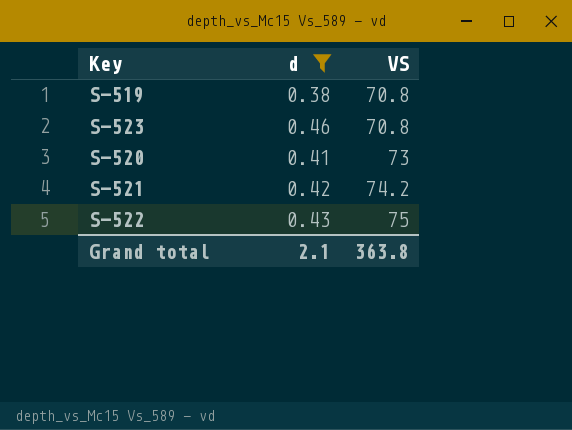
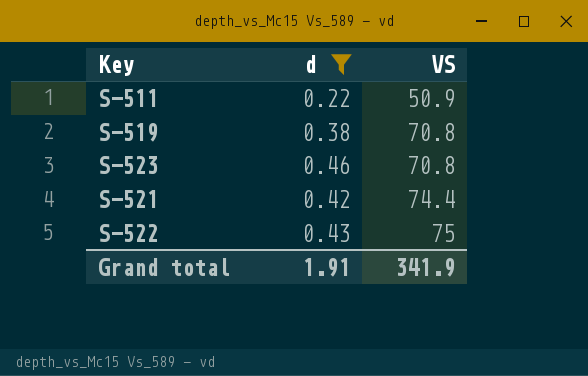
row S-520: 0.41 | 73 -> none
row S-511: none -> 0.22 | 50.9
S-521 | VS: 74.2 -> 74.4
Grand total | d: 2.1 -> 1.91
Grand total | VS: 363.8 -> 341.9

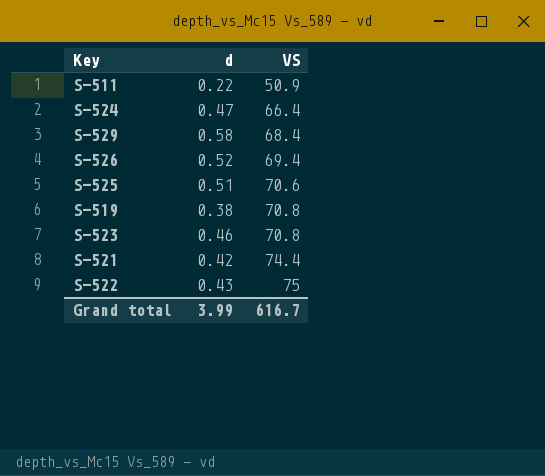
filter: d <= 0.46 -> none
Grand total | d: 1.91 -> 3.99
Grand total | VS: 341.9 -> 616.7

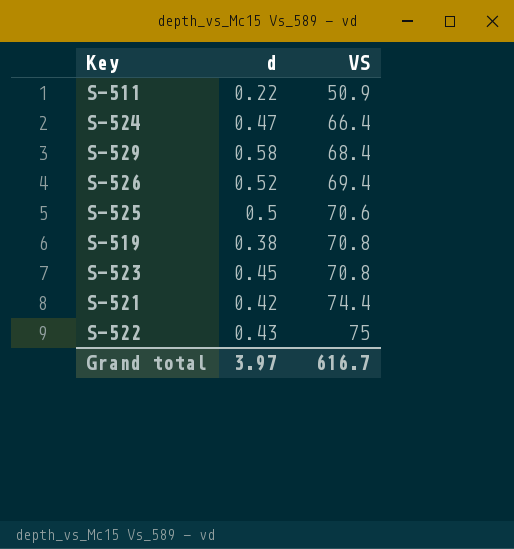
S-525 | d: 0.51 -> 0.5
S-523 | d: 0.46 -> 0.45
Grand total | d: 3.99 -> 3.97

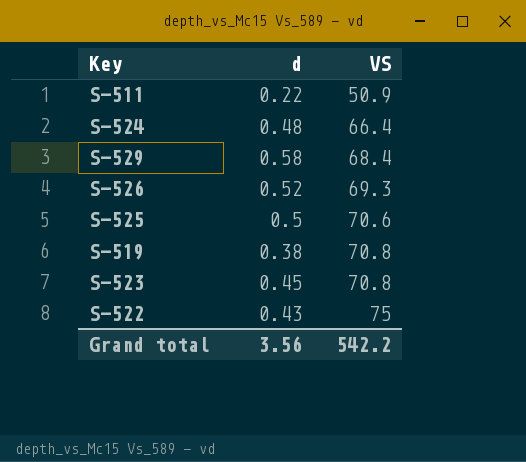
row S-521: 0.42 | 74.4 -> none
S-524 | d: 0.47 -> 0.48
S-526 | VS: 69.4 -> 69.3
Grand total | d: 3.97 -> 3.56
Grand total | VS: 616.7 -> 542.2

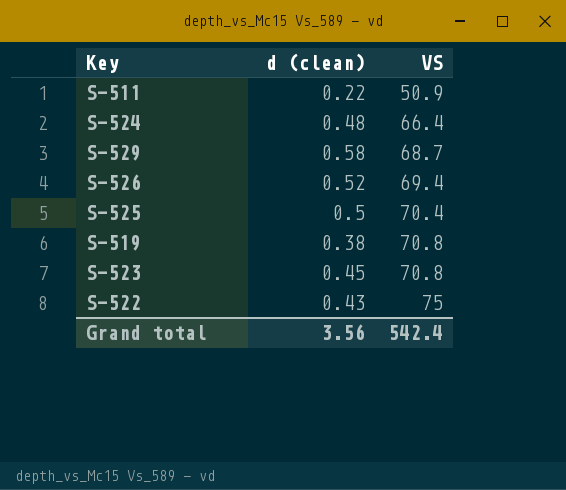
column name: d -> d (clean)
S-529 | VS: 68.4 -> 68.7
S-526 | VS: 69.3 -> 69.4
S-525 | VS: 70.6 -> 70.4
Grand total | VS: 542.2 -> 542.4

